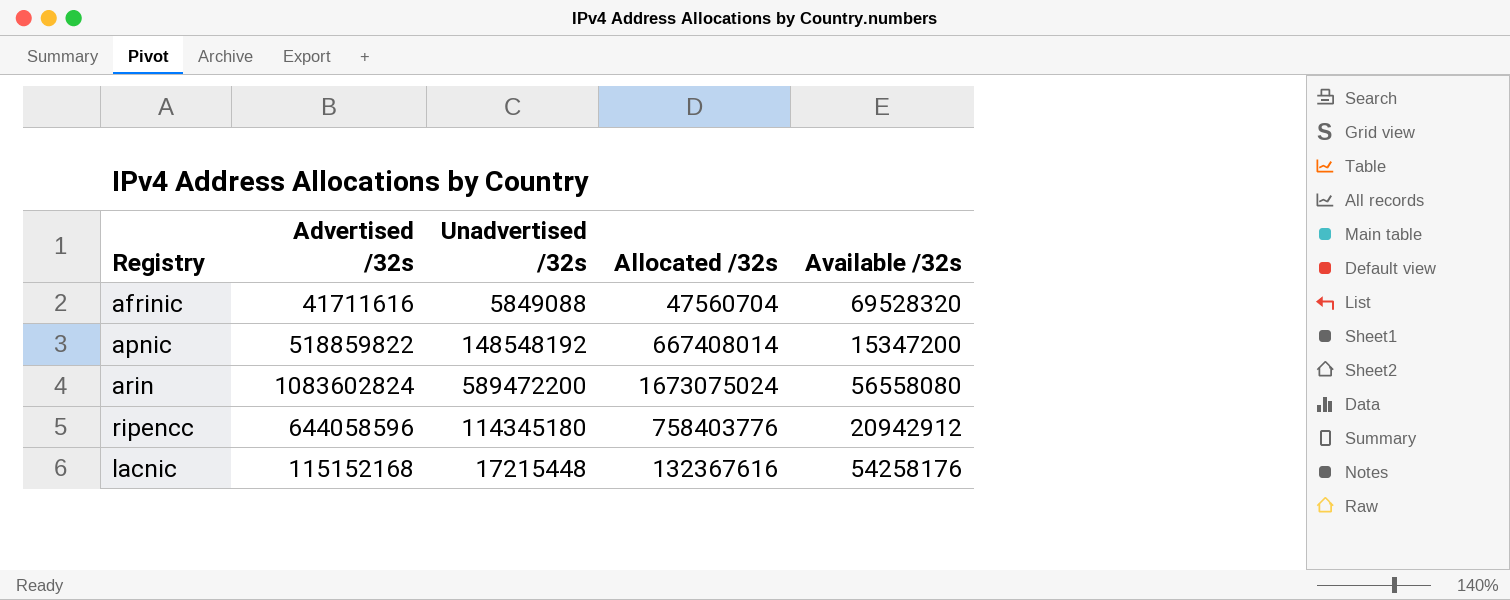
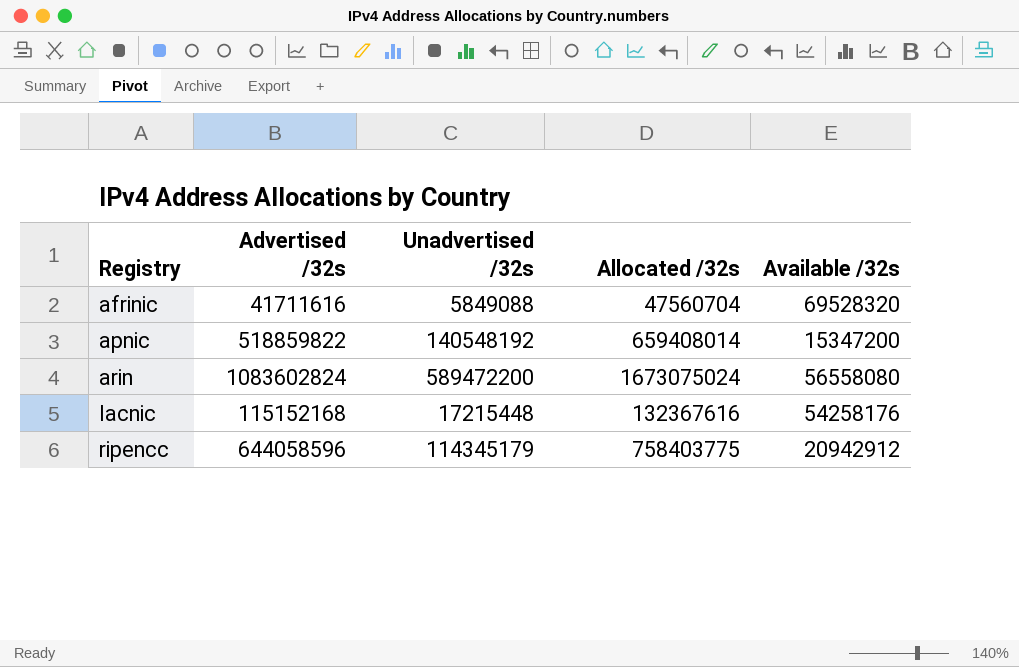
row order: none -> Registry ascending
apnic | Unadvertised /32s: 148548192 -> 140548192
apnic | Allocated /32s: 667408014 -> 659408014
ripencc | Unadvertised /32s: 114345180 -> 114345179
ripencc | Allocated /32s: 758403776 -> 758403775

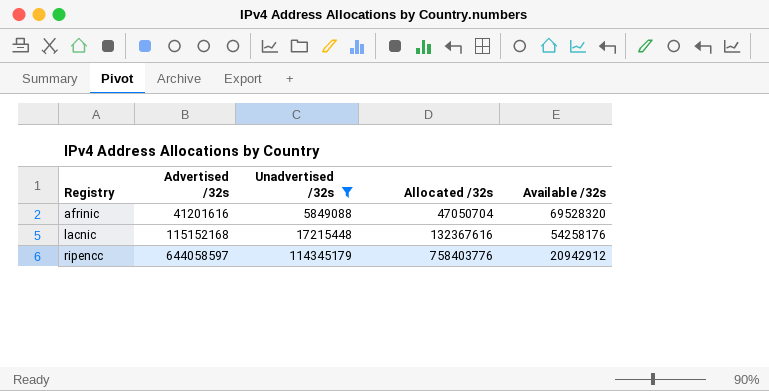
filter: none -> Unadvertised /32s <= 114345179
afrinic | Advertised /32s: 41711616 -> 41201616
afrinic | Allocated /32s: 47560704 -> 47050704
ripencc | Advertised /32s: 644058596 -> 644058597
ripencc | Allocated /32s: 758403775 -> 758403776

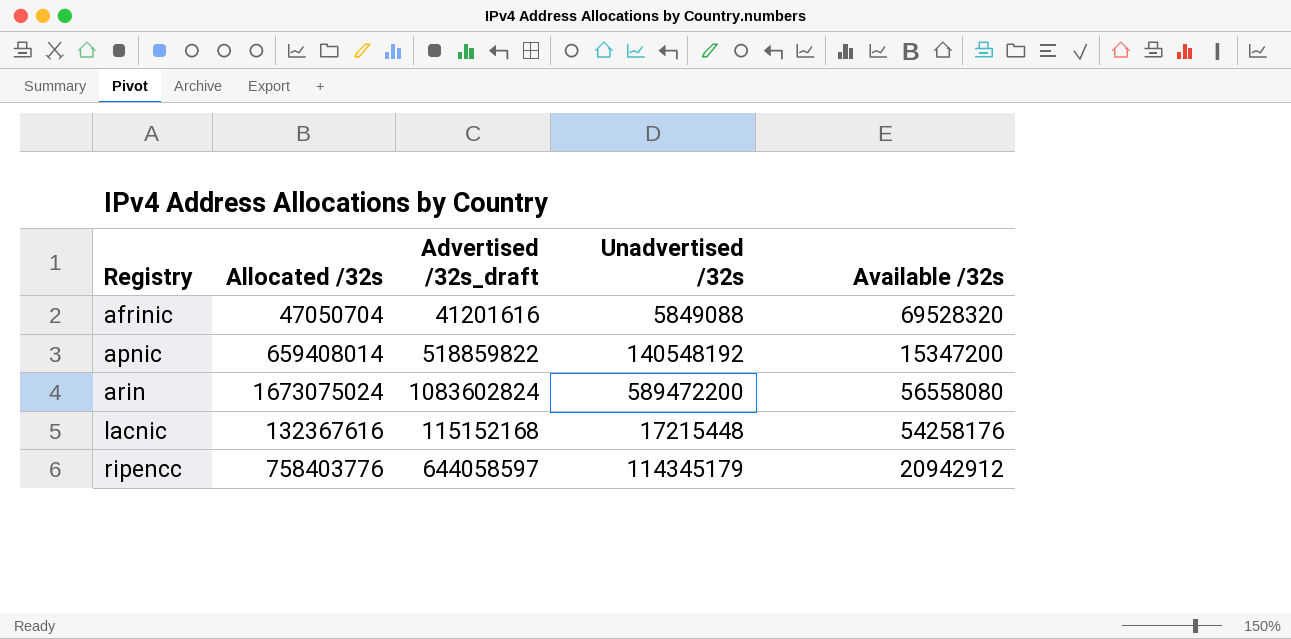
filter: Unadvertised /32s <= 114345179 -> none
column Allocated /32s | position: 4 -> 2
column name: Advertised /32s -> Advertised /32s_draft

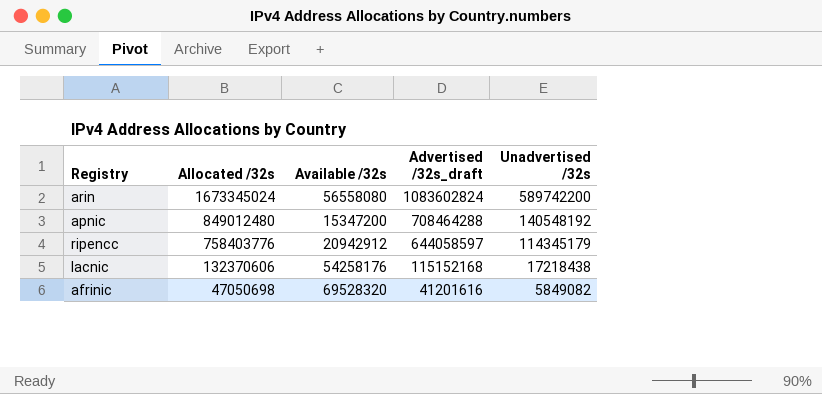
row order: Registry ascending -> Allocated /32s descending
column Available /32s | position: 5 -> 3
arin | Allocated /32s: 1673075024 -> 1673345024
arin | Unadvertised /32s: 589472200 -> 589742200
apnic | Allocated /32s: 659408014 -> 849012480
apnic | Advertised /32s_draft: 518859822 -> 708464288
lacnic | Allocated /32s: 132367616 -> 132370606
lacnic | Unadvertised /32s: 17215448 -> 17218438
afrinic | Allocated /32s: 47050704 -> 47050698
afrinic | Unadvertised /32s: 5849088 -> 5849082

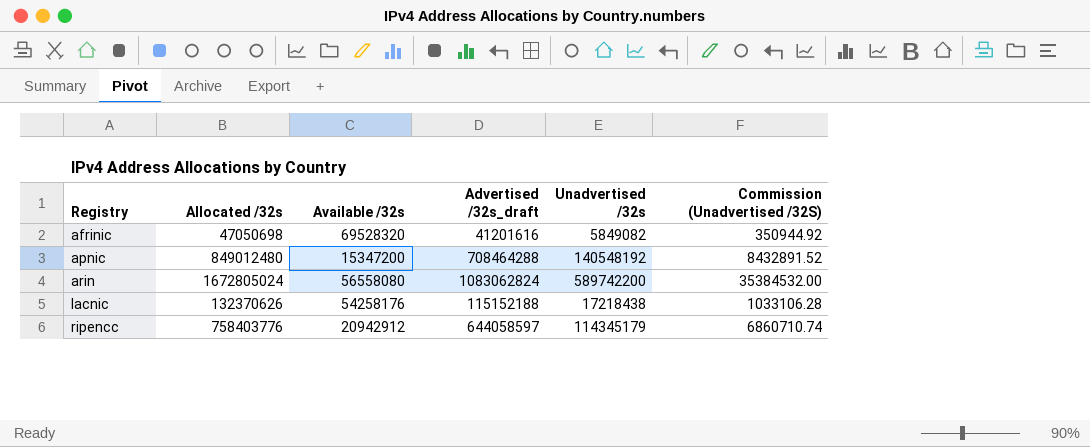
row order: Allocated /32s descending -> Registry ascending
column Commission (Unadvertised /32S) | formula: none -> [Unadvertised /32s] * 0.06
arin | Allocated /32s: 1673345024 -> 1672805024
arin | Advertised /32s_draft: 1083602824 -> 1083062824
lacnic | Allocated /32s: 132370606 -> 132370626
lacnic | Advertised /32s_draft: 115152168 -> 115152188

